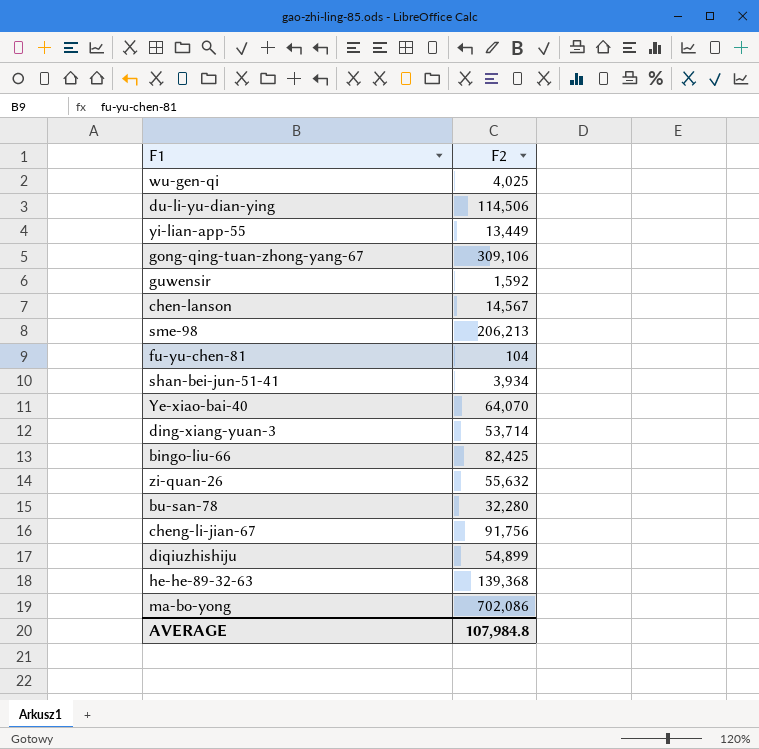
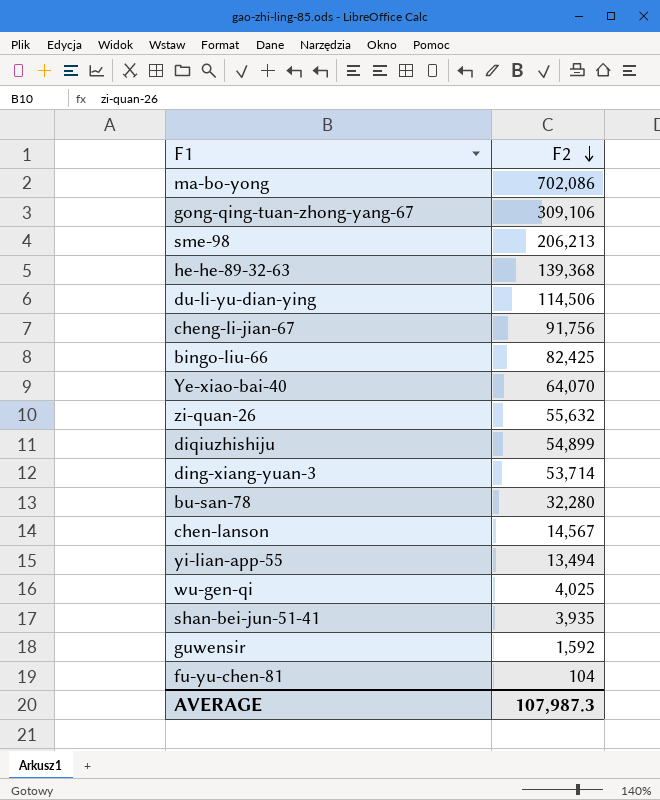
row order: none -> F2 descending
yi-lian-app-55 | F2: 13,449 -> 13,494
shan-bei-jun-51-41 | F2: 3,934 -> 3,935
AVERAGE | F2: 107,984.8 -> 107,987.3

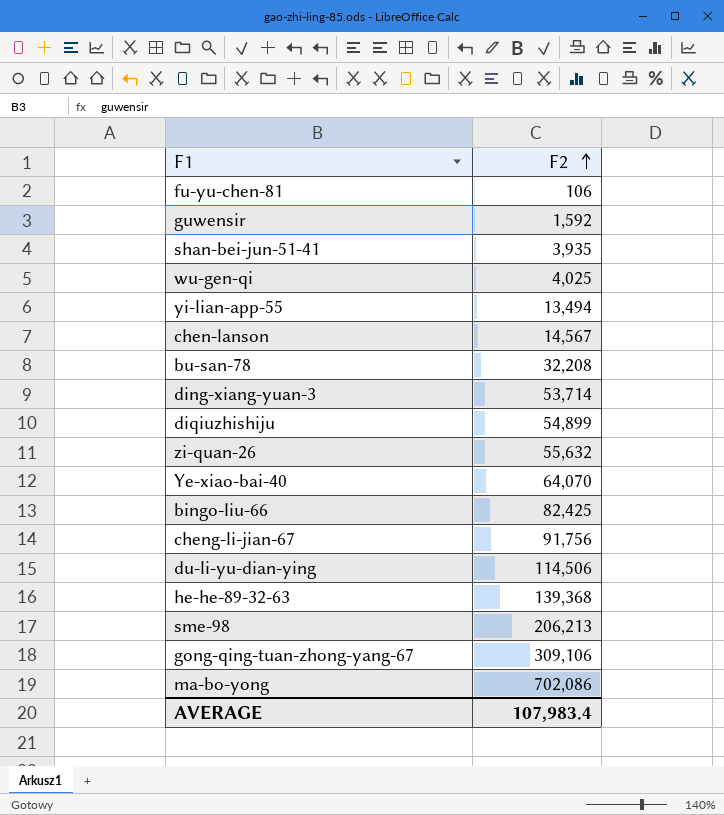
row order: F2 descending -> F2 ascending
fu-yu-chen-81 | F2: 104 -> 106
bu-san-78 | F2: 32,280 -> 32,208
AVERAGE | F2: 107,987.3 -> 107,983.4

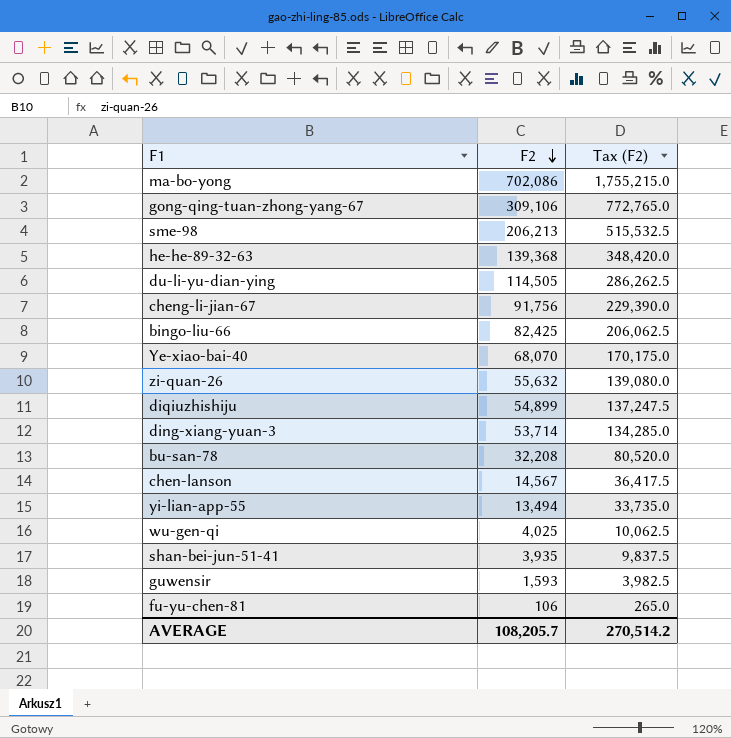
row order: F2 ascending -> F2 descending
column Tax (F2) | formula: none -> [F2] * 2.5
du-li-yu-dian-ying | F2: 114,506 -> 114,505
Ye-xiao-bai-40 | F2: 64,070 -> 68,070
guwensir | F2: 1,592 -> 1,593
AVERAGE | F2: 107,983.4 -> 108,205.7

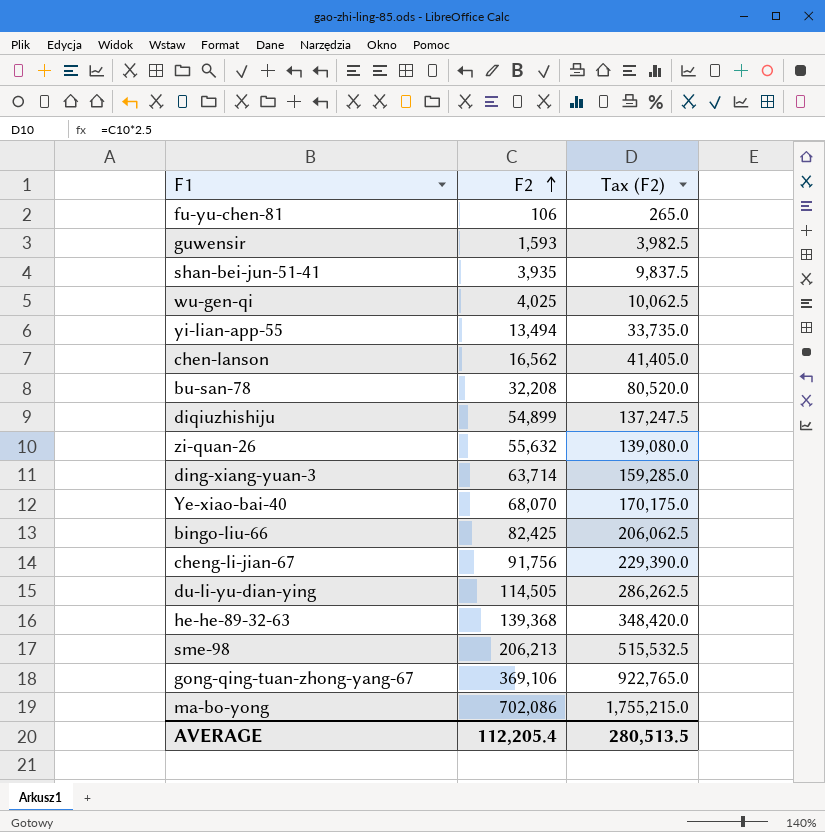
row order: F2 descending -> F2 ascending
chen-lanson | F2: 14,567 -> 16,562
chen-lanson | Tax (F2): 36,417.5 -> 41,405.0
ding-xiang-yuan-3 | F2: 53,714 -> 63,714
ding-xiang-yuan-3 | Tax (F2): 134,285.0 -> 159,285.0
gong-qing-tuan-zhong-yang-67 | F2: 309,106 -> 369,106
gong-qing-tuan-zhong-yang-67 | Tax (F2): 772,765.0 -> 922,765.0
AVERAGE | F2: 108,205.7 -> 112,205.4
AVERAGE | Tax (F2): 270,514.2 -> 280,513.5

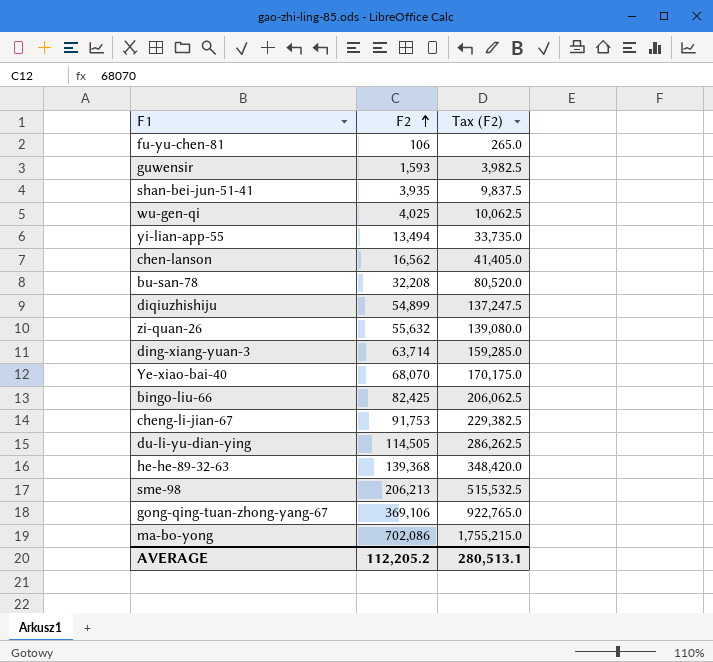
cheng-li-jian-67 | F2: 91,756 -> 91,753
cheng-li-jian-67 | Tax (F2): 229,390.0 -> 229,382.5
AVERAGE | F2: 112,205.4 -> 112,205.2
AVERAGE | Tax (F2): 280,513.5 -> 280,513.1

